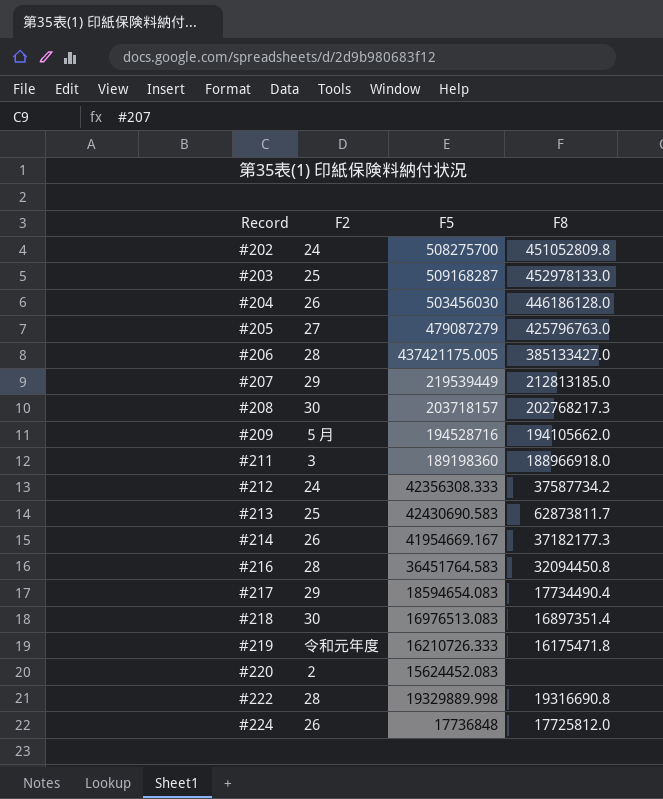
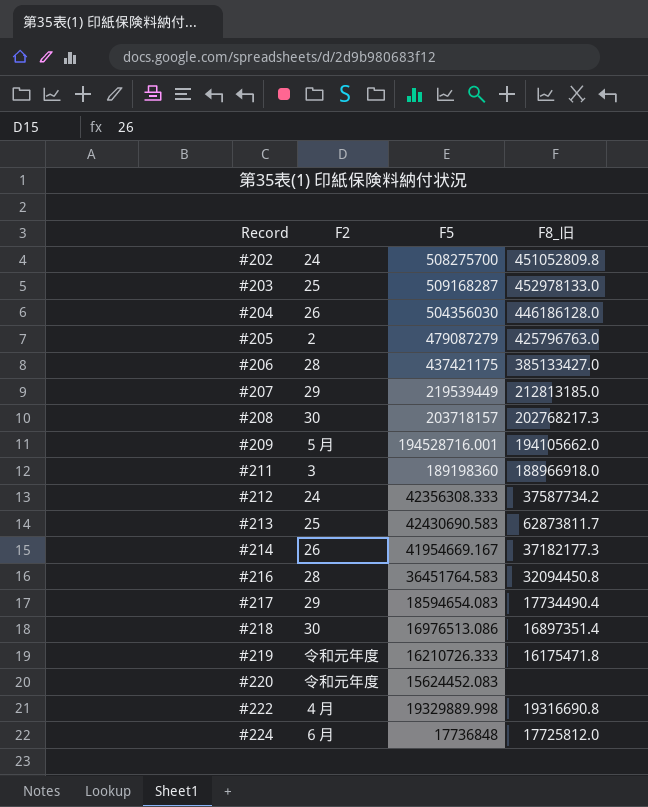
column name: F8 -> F8_旧
#204 | F5: 503456030 -> 504356030
#205 | F2: 27 -> ２
#206 | F5: 437421175.005 -> 437421175
#209 | F5: 194528716 -> 194528716.001
#218 | F5: 16976513.083 -> 16976513.086
#220 | F2: ２ -> 令和元年度
#222 | F2: 28 -> ４月
#224 | F2: 26 -> ６月

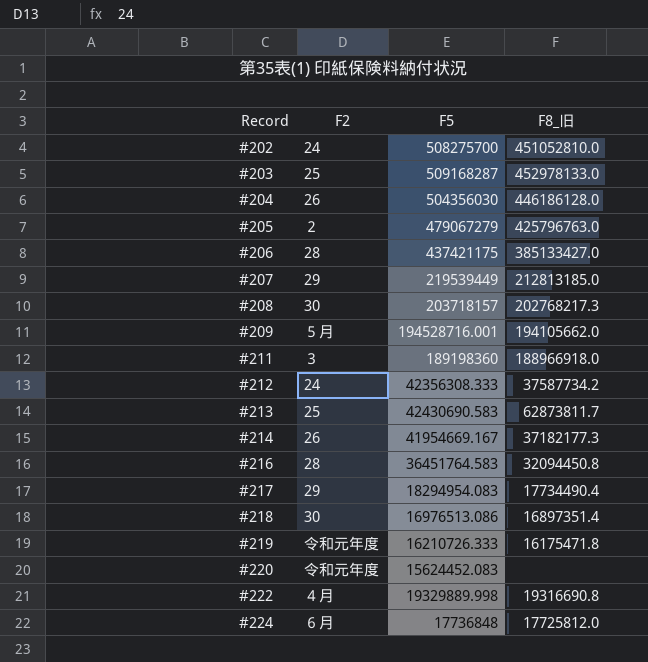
#202 | F8_旧: 451052809.8 -> 451052810.0
#205 | F5: 479087279 -> 479067279
#217 | F5: 18594654.083 -> 18294954.083

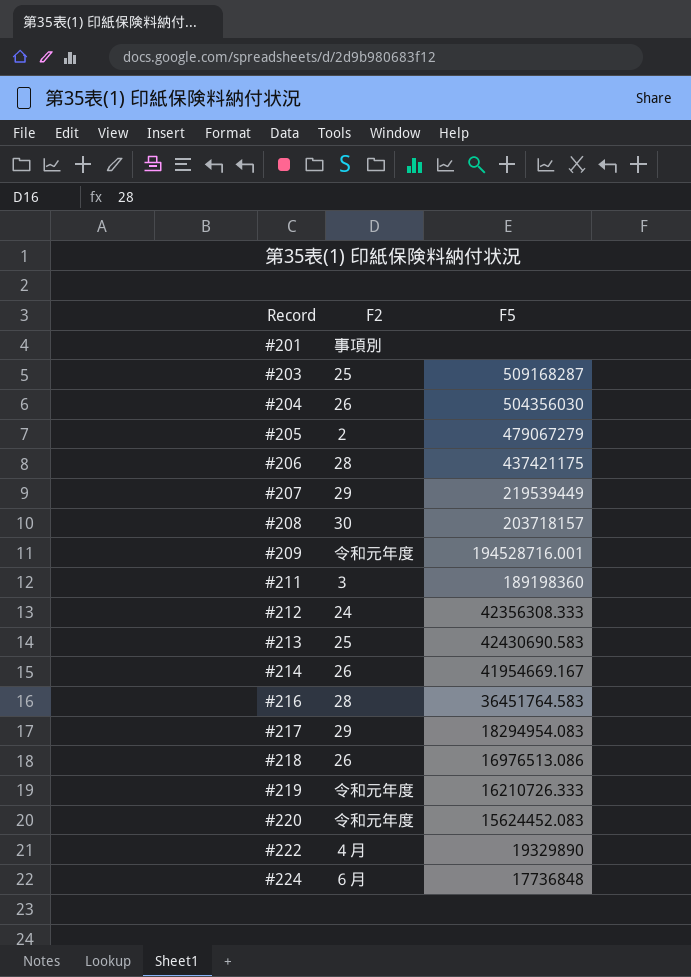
column F8_旧 | position: 4 -> none
row #202: 24 | 508275700 | 451052810.0 -> none
row #201: none -> 事項別 | none
#209 | F2: ５月 -> 令和元年度
#218 | F2: 30 -> 26
#222 | F5: 19329889.998 -> 19329890

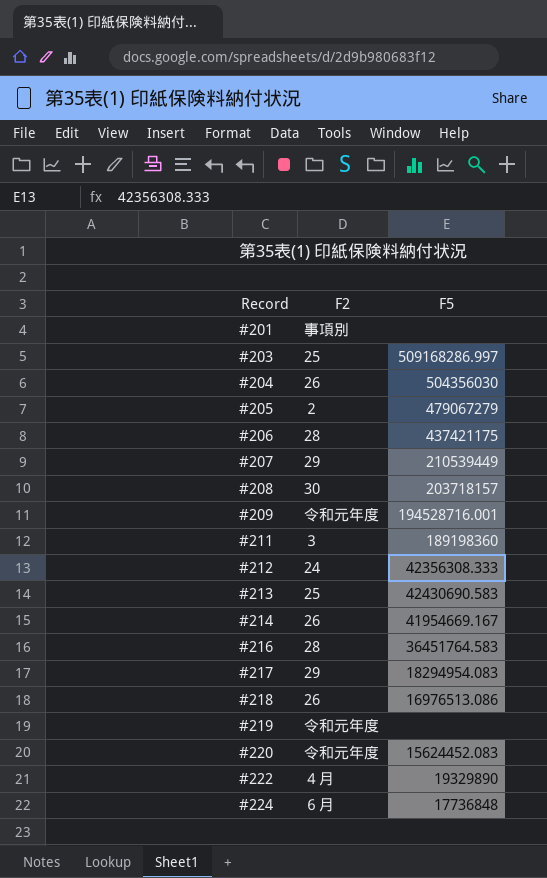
#203 | F5: 509168287 -> 509168286.997
#207 | F5: 219539449 -> 210539449
#219 | F5: 16210726.333 -> none

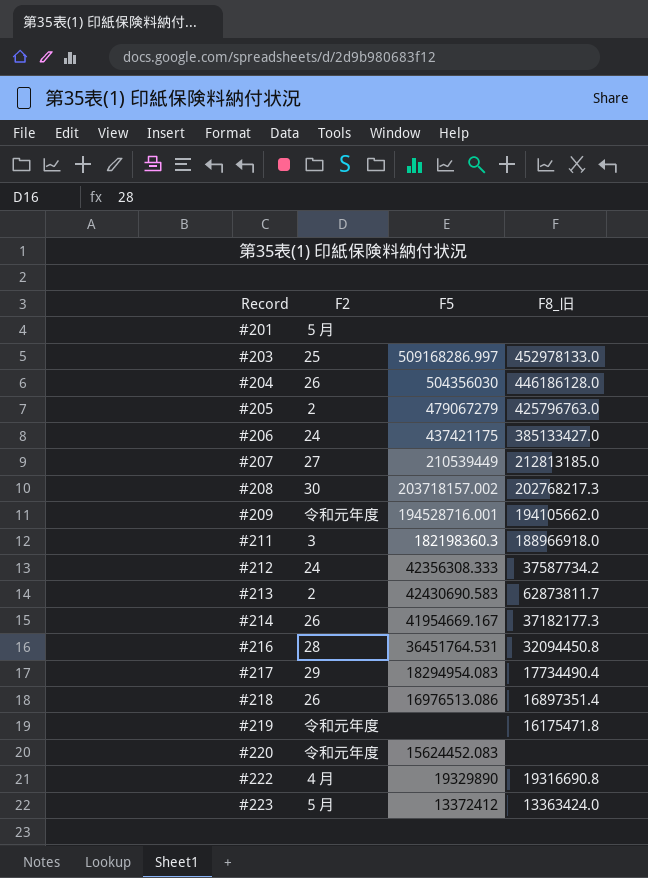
column F8_旧 | position: none -> 4
row #224: ６月 | 17736848 -> none
#201 | F2: 事項別 -> ５月
#206 | F2: 28 -> 24
#207 | F2: 29 -> 27
#208 | F5: 203718157 -> 203718157.002
#211 | F5: 189198360 -> 182198360.3
#213 | F2: 25 -> ２
#216 | F5: 36451764.583 -> 36451764.531
row #223: none -> ５月 | 13372412 | 13363424.0

